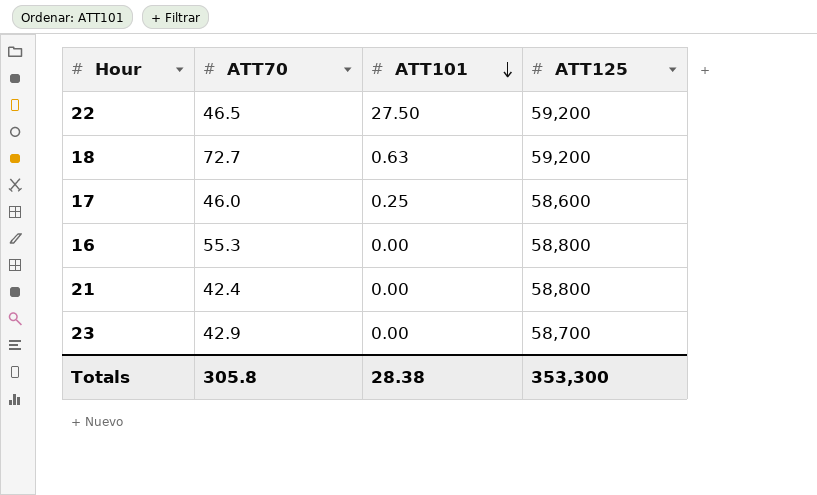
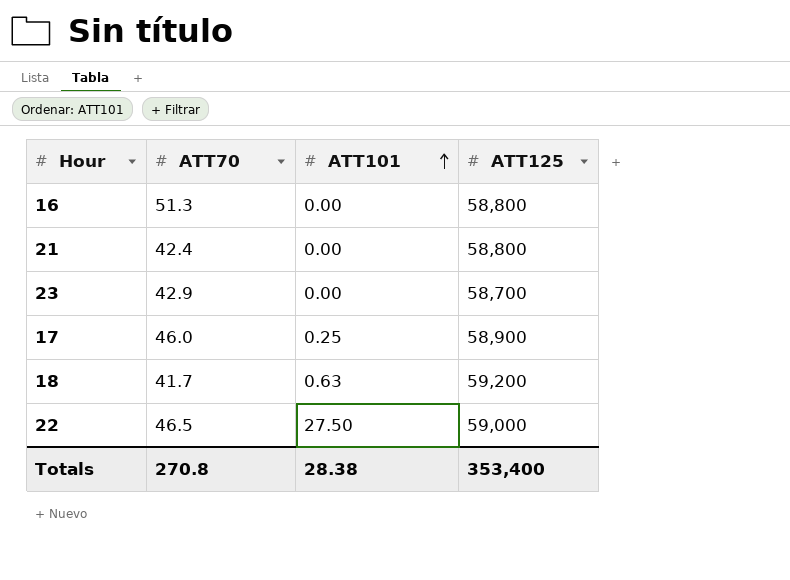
row order: ATT101 descending -> ATT101 ascending
16 | ATT70: 55.3 -> 51.3
17 | ATT125: 58,600 -> 58,900
18 | ATT70: 72.7 -> 41.7
22 | ATT125: 59,200 -> 59,000
Totals | ATT70: 305.8 -> 270.8
Totals | ATT125: 353,300 -> 353,400

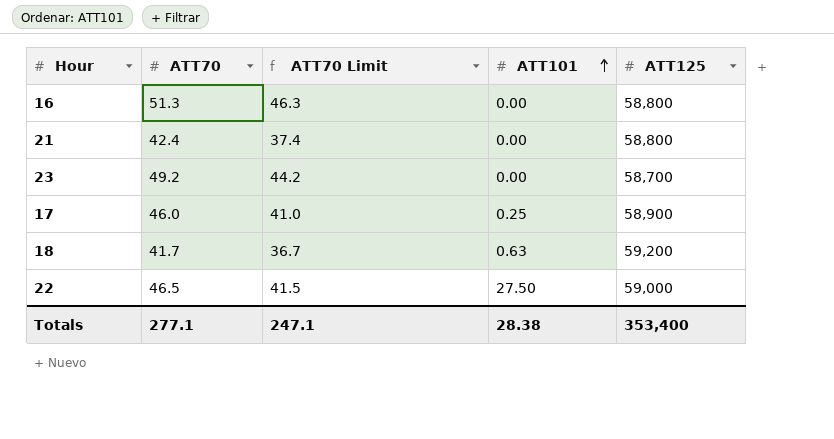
column ATT70 Limit | formula: none -> [ATT70] - 5
23 | ATT70: 42.9 -> 49.2
Totals | ATT70: 270.8 -> 277.1

